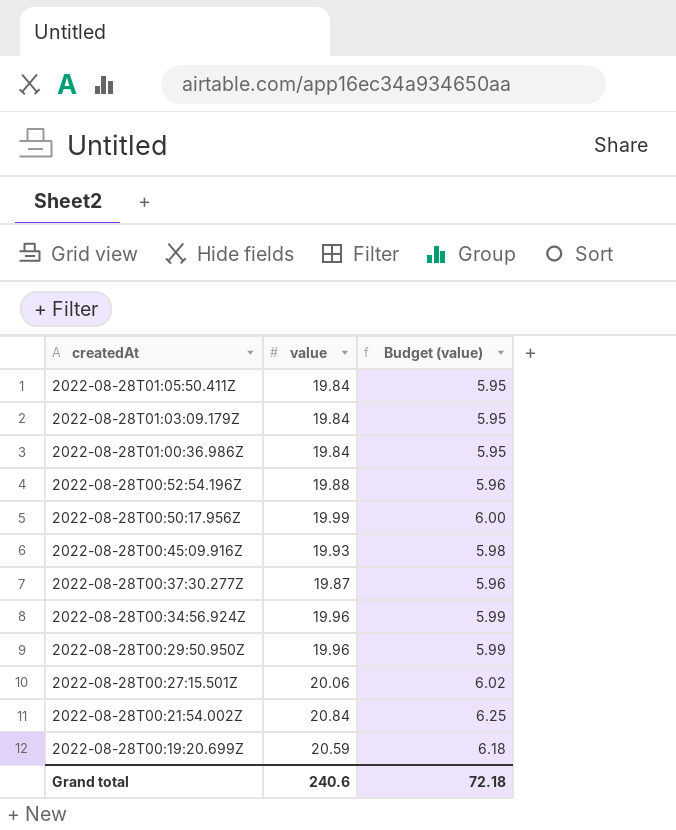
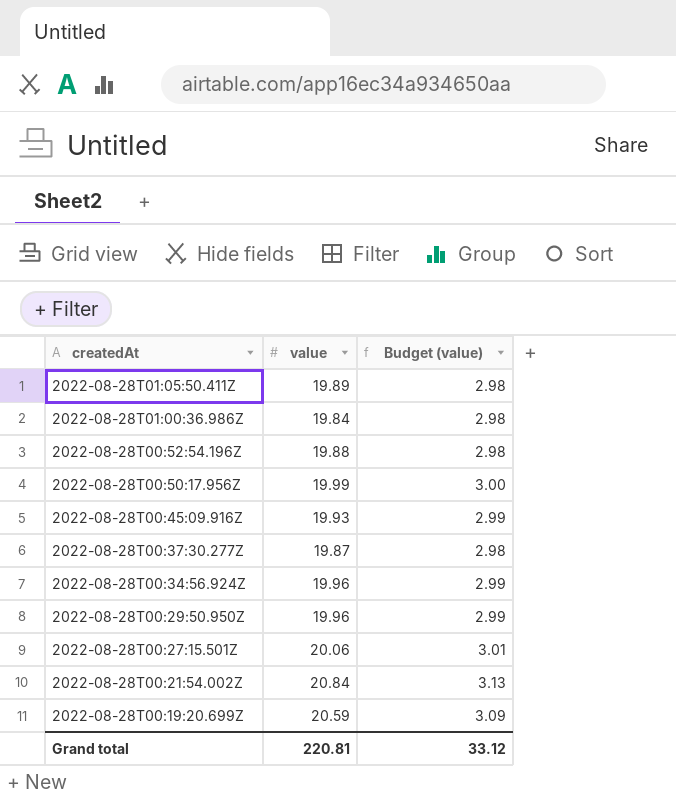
column Budget (value) | formula: [value] * 0.3 -> [value] * 0.15
row 2022-08-28T01:03:09.179Z: 19.84 | 5.95 -> none
2022-08-28T01:05:50.411Z | value: 19.84 -> 19.89
Grand total | value: 240.6 -> 220.81
Grand total | Budget (value): 72.18 -> 33.12

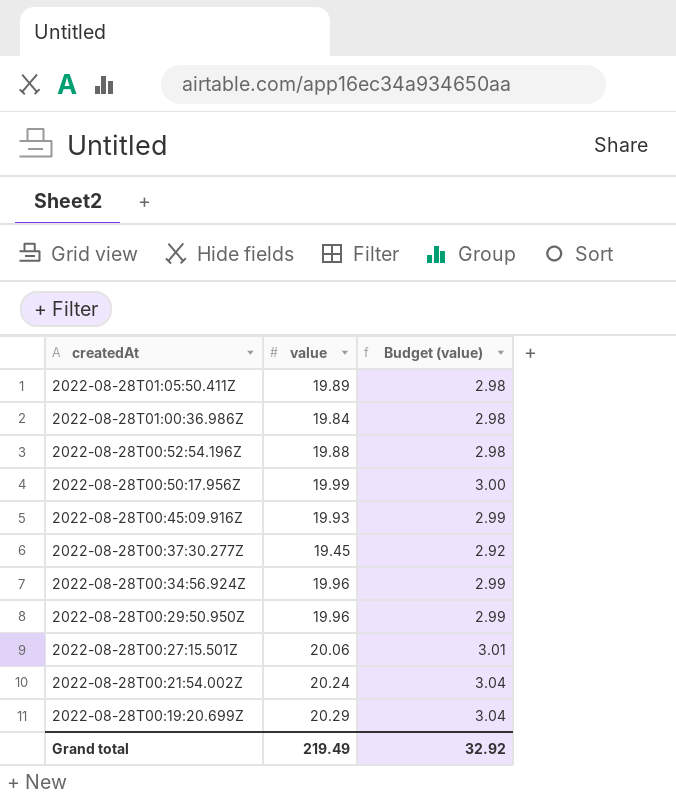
2022-08-28T00:37:30.277Z | value: 19.87 -> 19.45
2022-08-28T00:37:30.277Z | Budget (value): 2.98 -> 2.92
2022-08-28T00:21:54.002Z | value: 20.84 -> 20.24
2022-08-28T00:21:54.002Z | Budget (value): 3.13 -> 3.04
2022-08-28T00:19:20.699Z | value: 20.59 -> 20.29
2022-08-28T00:19:20.699Z | Budget (value): 3.09 -> 3.04
Grand total | value: 220.81 -> 219.49
Grand total | Budget (value): 33.12 -> 32.92

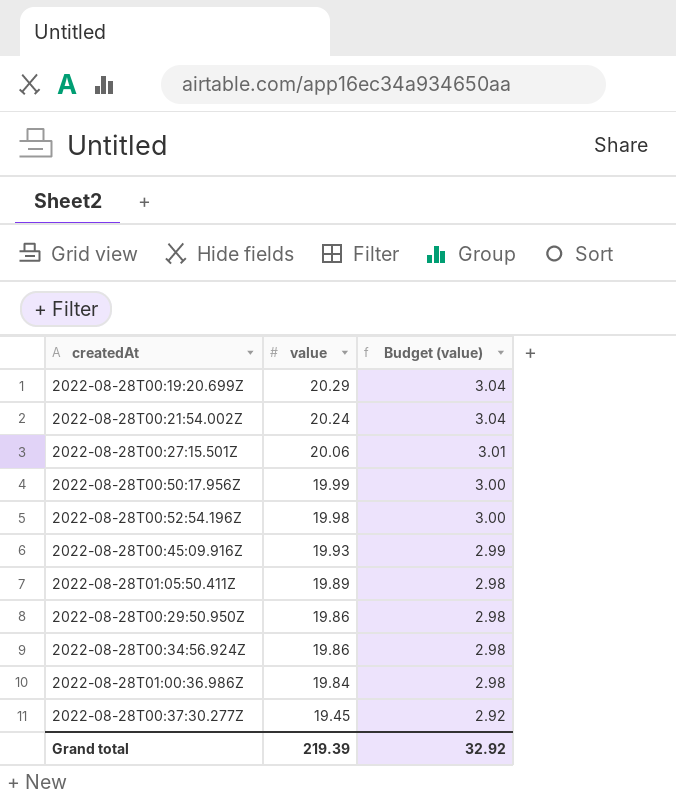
row order: createdAt descending -> value descending
2022-08-28T00:52:54.196Z | value: 19.88 -> 19.98
2022-08-28T00:52:54.196Z | Budget (value): 2.98 -> 3.00
2022-08-28T00:29:50.950Z | value: 19.96 -> 19.86
2022-08-28T00:29:50.950Z | Budget (value): 2.99 -> 2.98
2022-08-28T00:34:56.924Z | value: 19.96 -> 19.86
2022-08-28T00:34:56.924Z | Budget (value): 2.99 -> 2.98
Grand total | value: 219.49 -> 219.39

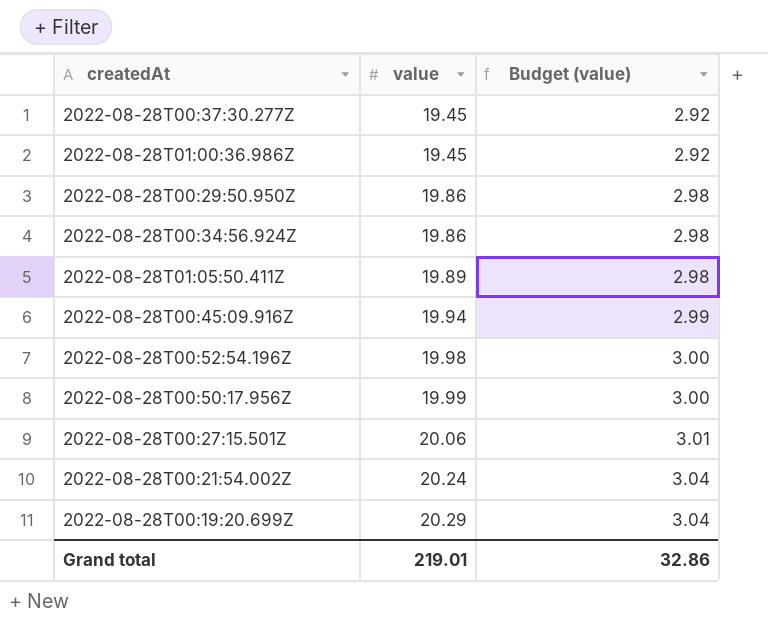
row order: value descending -> value ascending
2022-08-28T01:00:36.986Z | value: 19.84 -> 19.45
2022-08-28T01:00:36.986Z | Budget (value): 2.98 -> 2.92
2022-08-28T00:45:09.916Z | value: 19.93 -> 19.94
Grand total | value: 219.39 -> 219.01
Grand total | Budget (value): 32.92 -> 32.86

